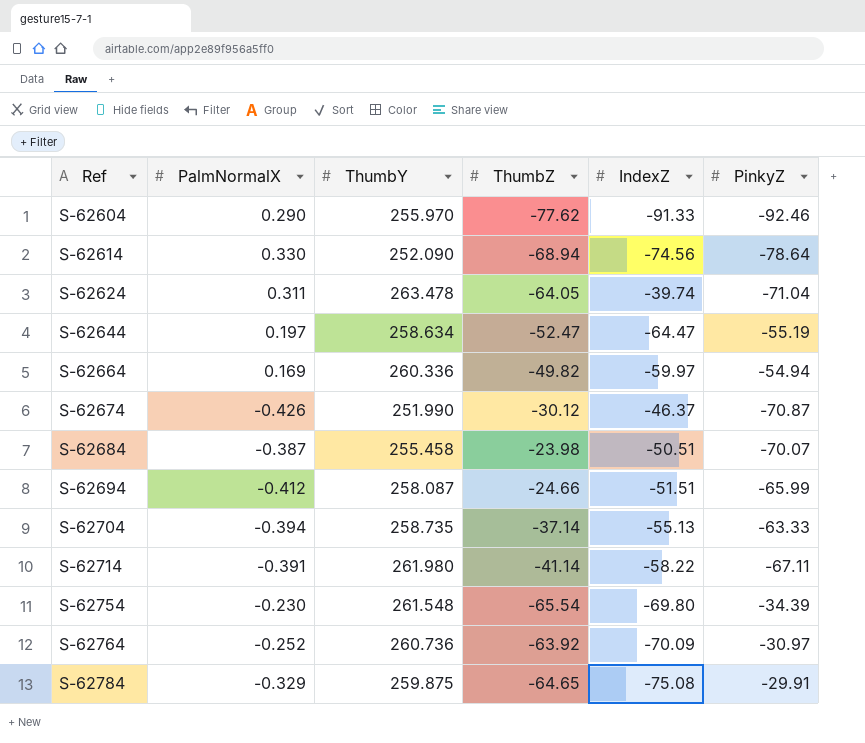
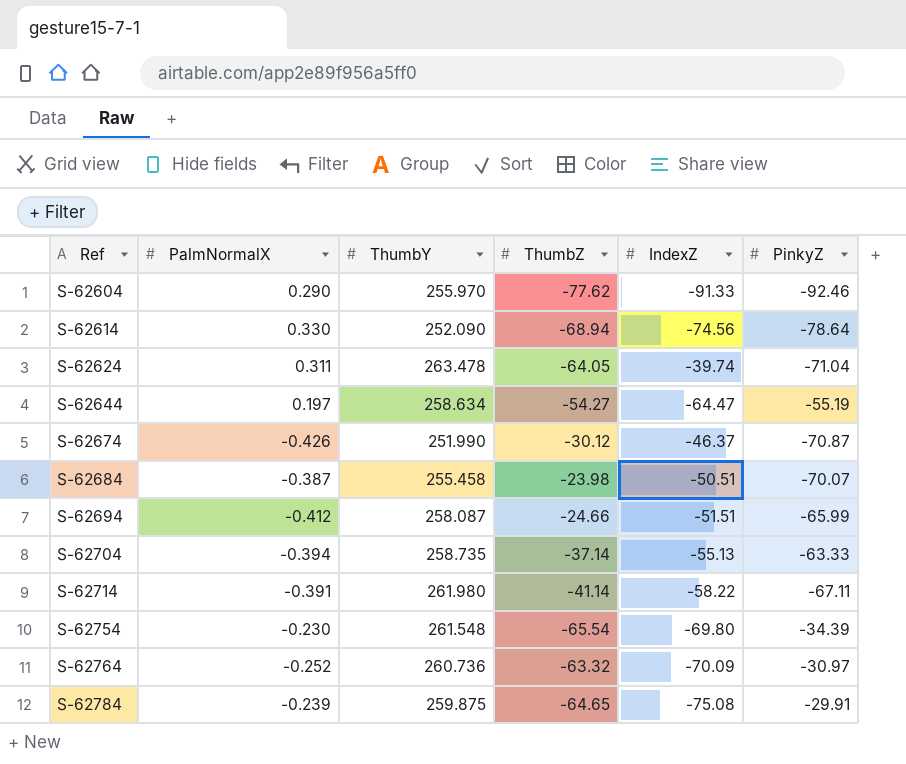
row S-62664: 0.169 | 260.336 | -49.82 | -59.97 | -54.94 -> none
S-62644 | ThumbZ: -52.47 -> -54.27
S-62764 | ThumbZ: -63.92 -> -63.32
S-62784 | PalmNormalX: -0.329 -> -0.239

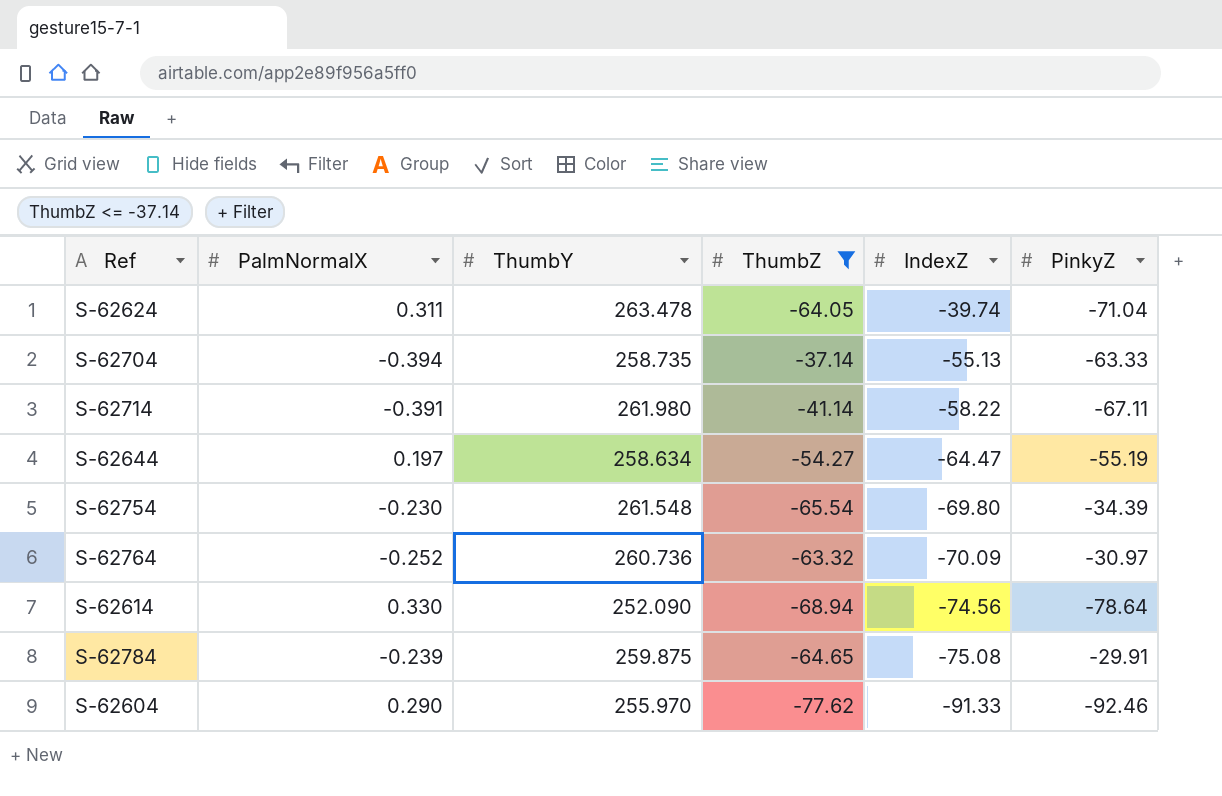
filter: none -> ThumbZ <= -37.14
row order: Ref ascending -> IndexZ descending

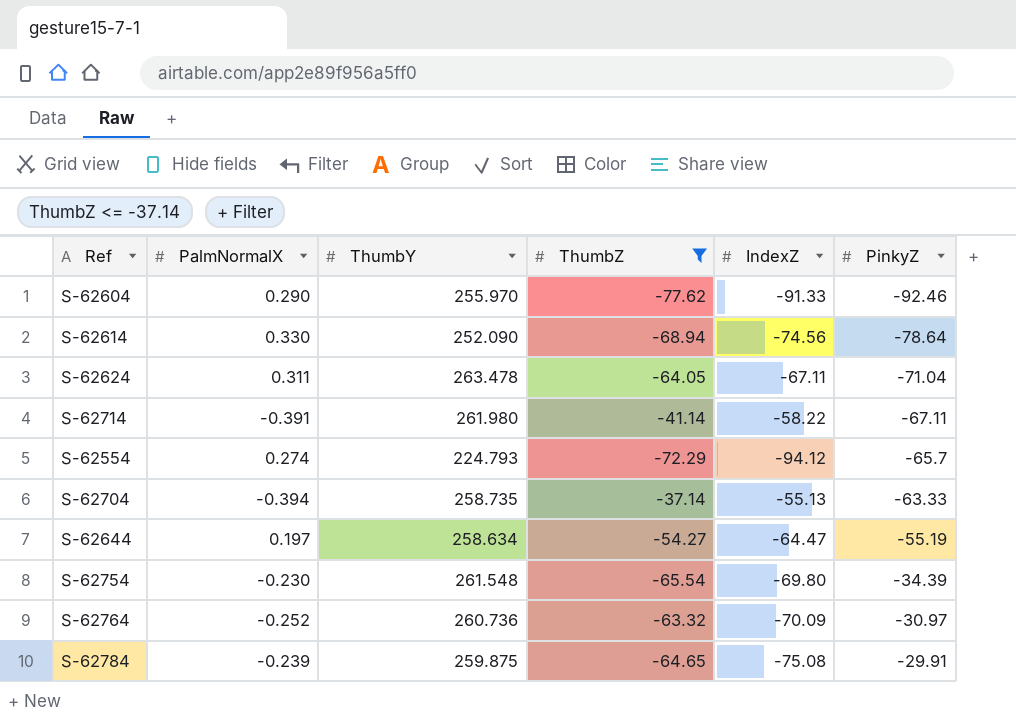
row order: IndexZ descending -> PinkyZ ascending
S-62624 | IndexZ: -39.74 -> -67.11
row S-62554: none -> 0.274 | 224.793 | -72.29 | -94.12 | -65.7

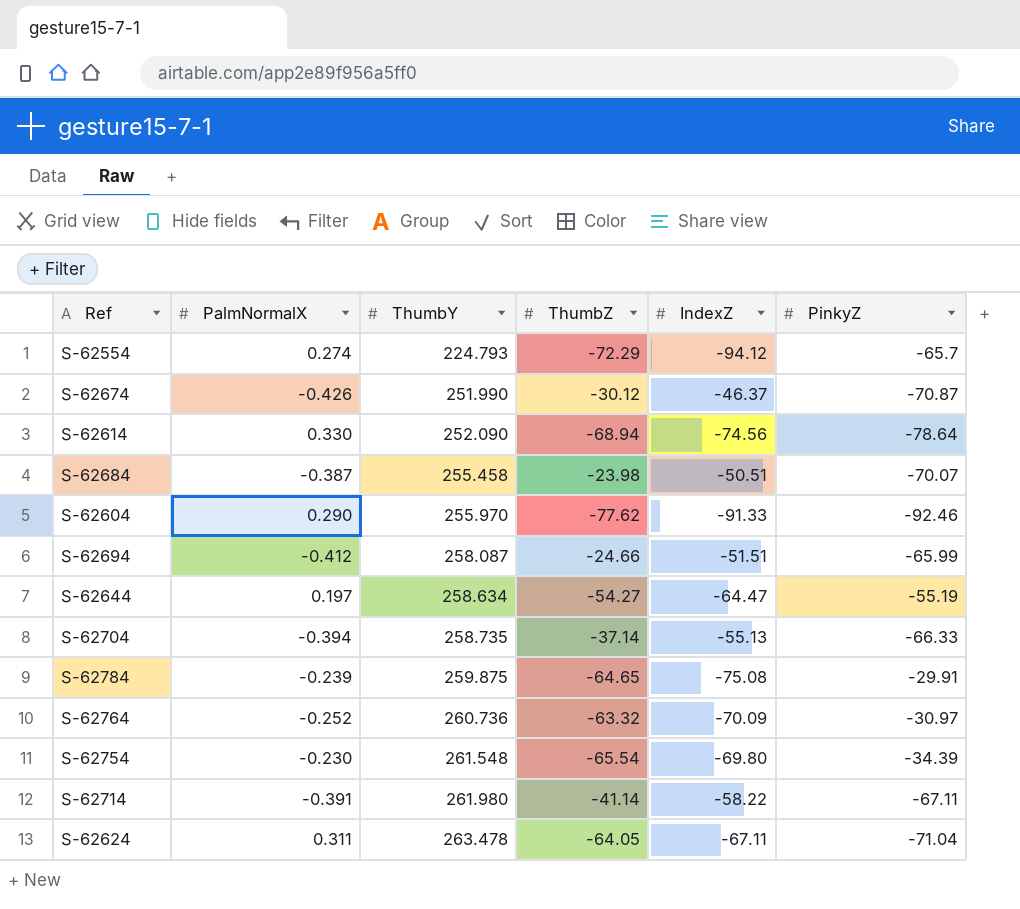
filter: ThumbZ <= -37.14 -> none
row order: PinkyZ ascending -> ThumbY ascending
S-62704 | PinkyZ: -63.33 -> -66.33

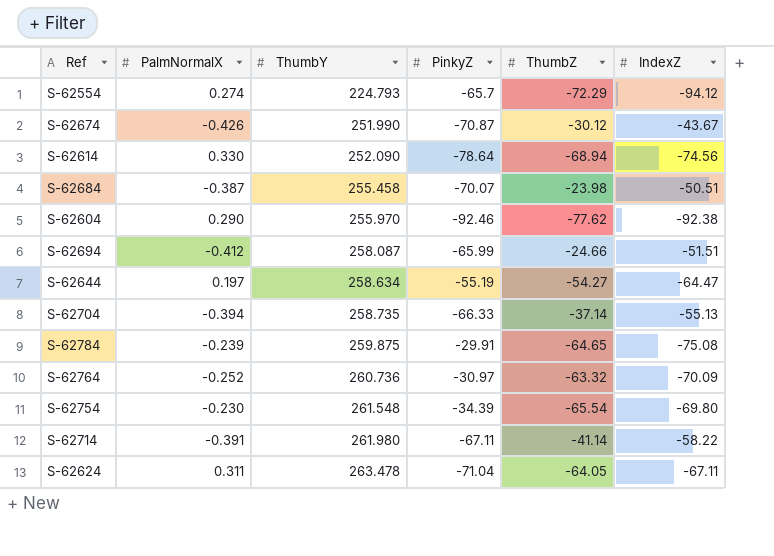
column PinkyZ | position: 6 -> 4
S-62674 | IndexZ: -46.37 -> -43.67
S-62604 | IndexZ: -91.33 -> -92.38

